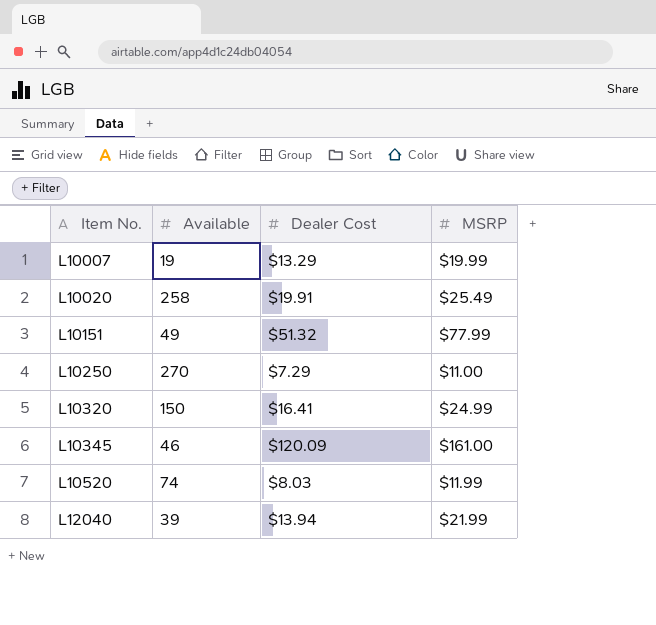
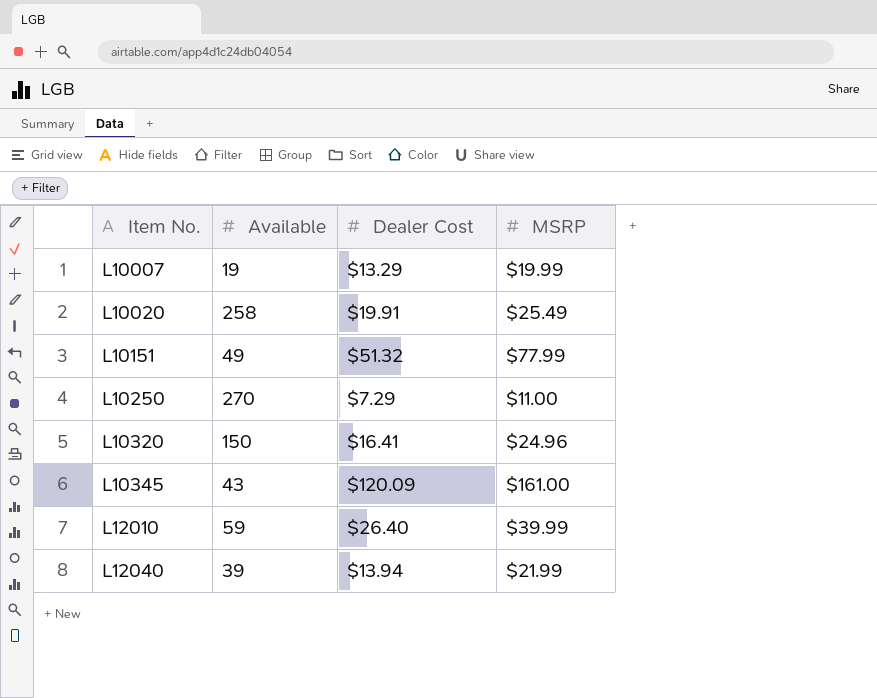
row L10520: 74 | $8.03 | $11.99 -> none
L10320 | MSRP: $24.99 -> $24.96
L10345 | Available: 46 -> 43
row L12010: none -> 59 | $26.40 | $39.99

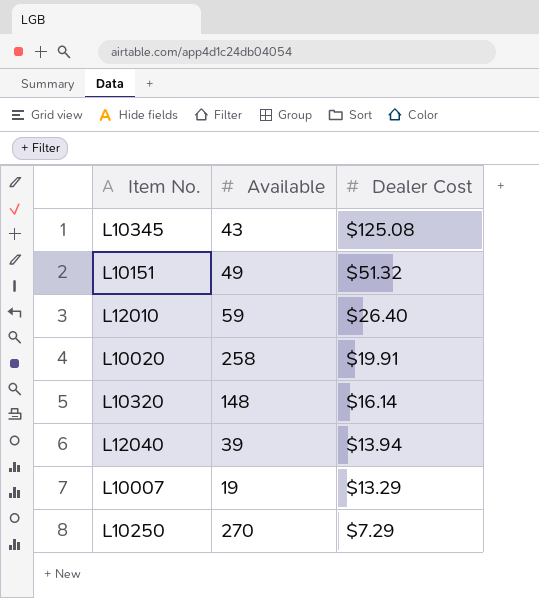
row order: Item No. ascending -> Dealer Cost descending
column MSRP | position: 4 -> none
L10345 | Dealer Cost: $120.09 -> $125.08
L10320 | Available: 150 -> 148
L10320 | Dealer Cost: $16.41 -> $16.14

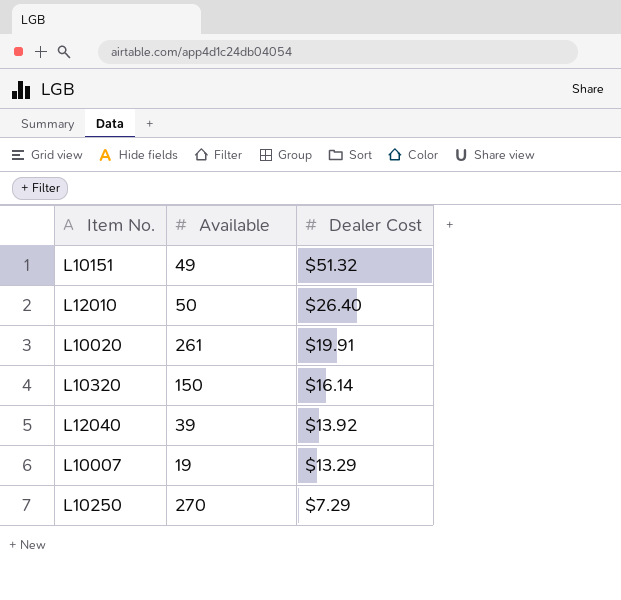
row L10345: 43 | $125.08 -> none
L12010 | Available: 59 -> 50
L10020 | Available: 258 -> 261
L10320 | Available: 148 -> 150
L12040 | Dealer Cost: $13.94 -> $13.92

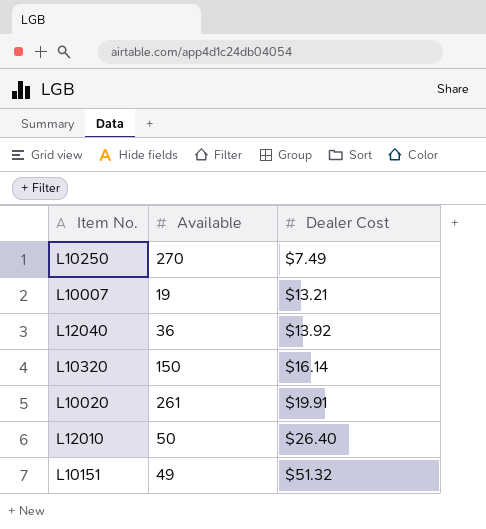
row order: Dealer Cost descending -> Dealer Cost ascending
L10250 | Dealer Cost: $7.29 -> $7.49
L10007 | Dealer Cost: $13.29 -> $13.21
L12040 | Available: 39 -> 36

